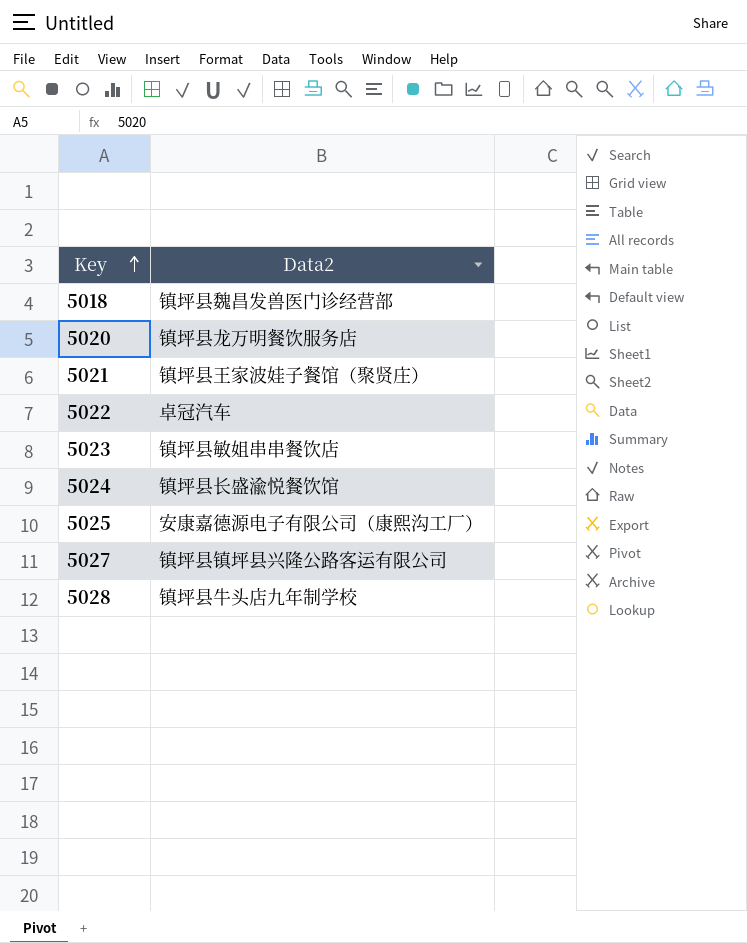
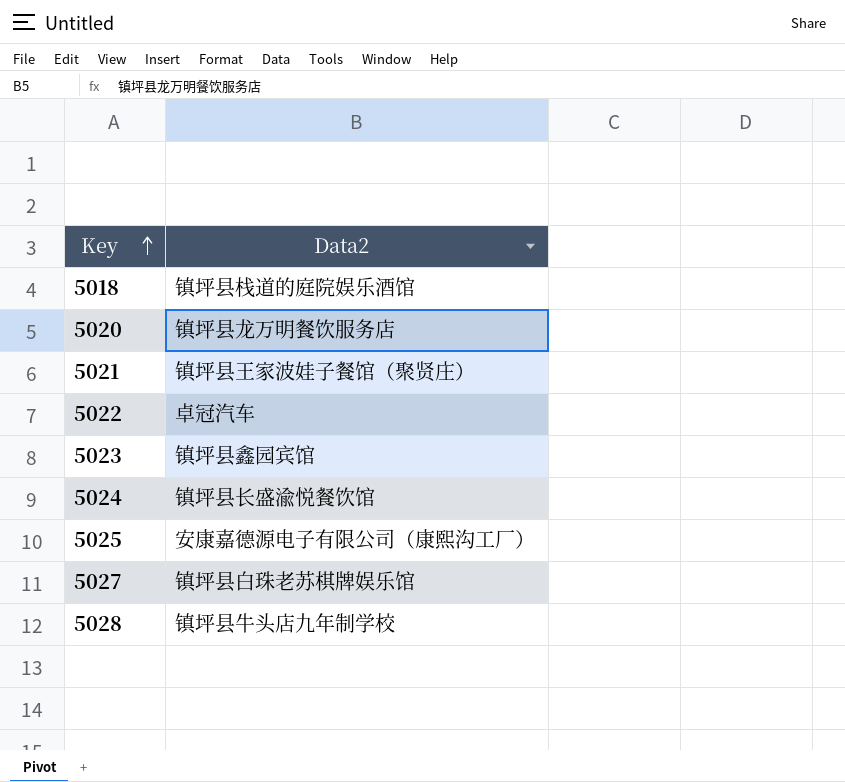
5018 | Data2: 镇坪县魏昌发兽医门诊经营部 -> 镇坪县栈道的庭院娱乐酒馆
5023 | Data2: 镇坪县敏姐串串餐饮店 -> 镇坪县鑫园宾馆
5027 | Data2: 镇坪县镇坪县兴隆公路客运有限公司 -> 镇坪县白珠老苏棋牌娱乐馆

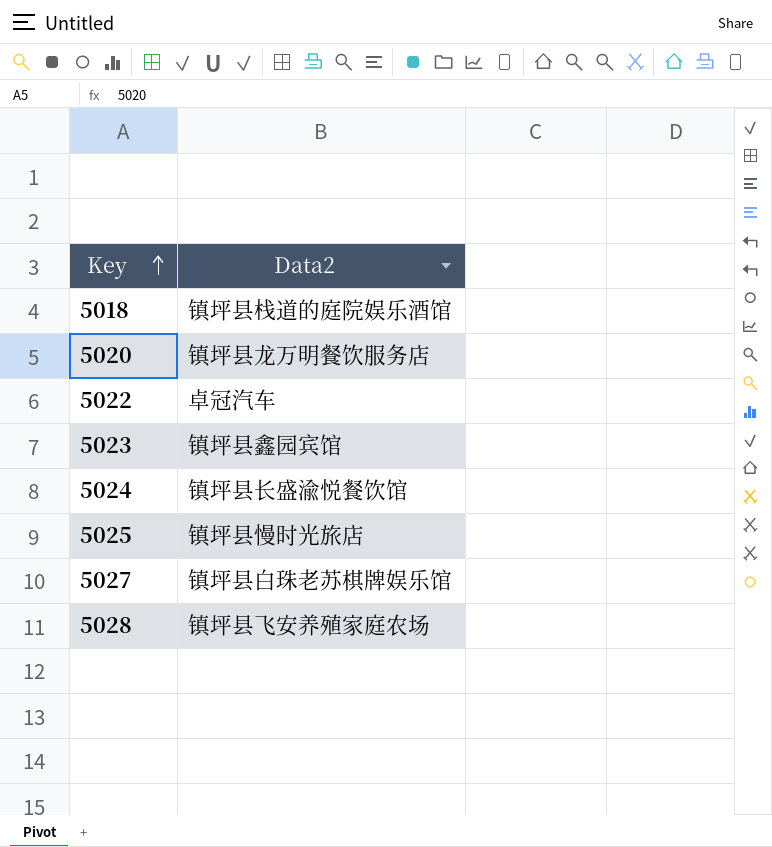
row 5021: 镇坪县王家波娃子餐馆（聚贤庄） -> none
5025 | Data2: 安康嘉德源电子有限公司（康熙沟工厂） -> 镇坪县慢时光旅店
5028 | Data2: 镇坪县牛头店九年制学校 -> 镇坪县飞安养殖家庭农场

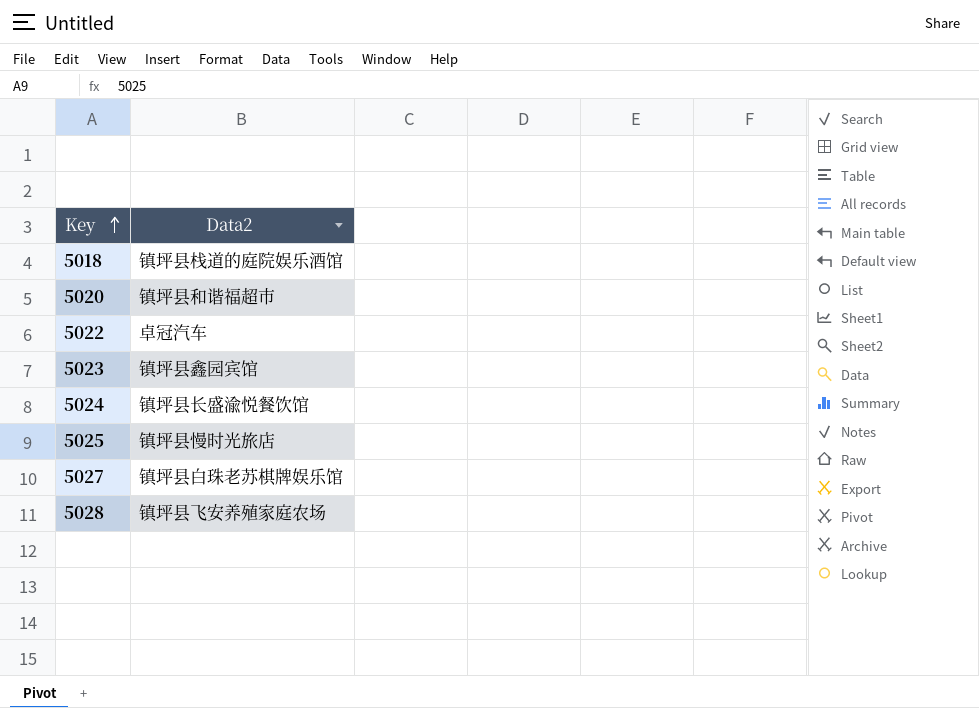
5020 | Data2: 镇坪县龙万明餐饮服务店 -> 镇坪县和谐福超市

